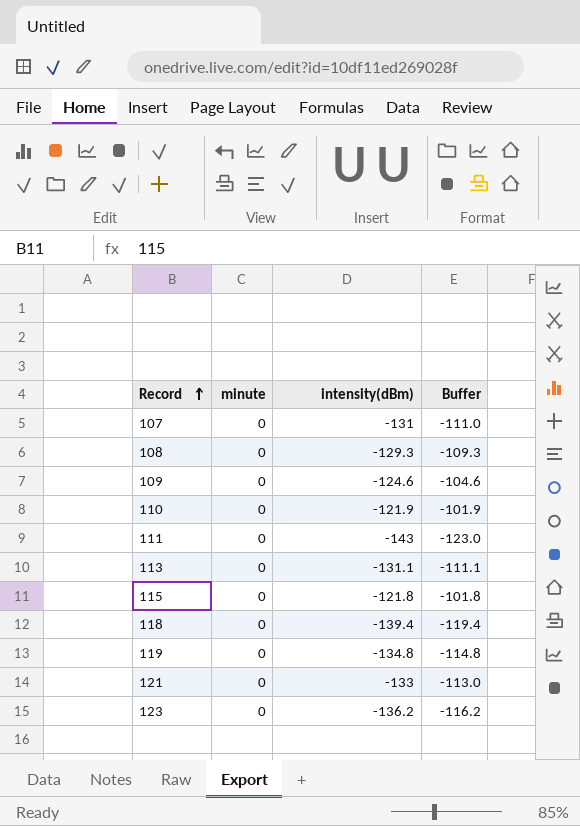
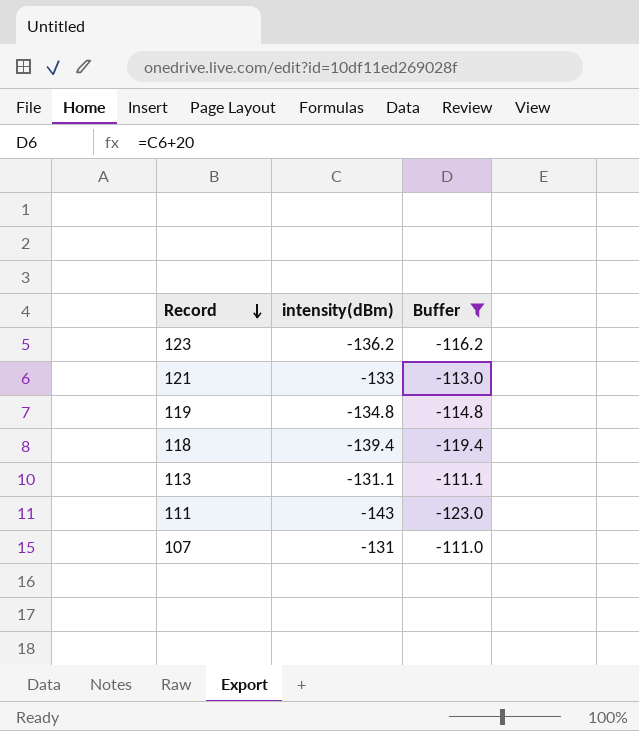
filter: none -> Buffer <= -111.0
row order: Record ascending -> Record descending
column minute | position: 2 -> none

